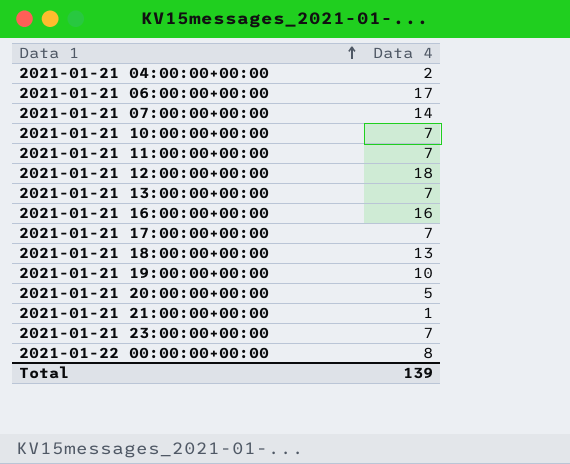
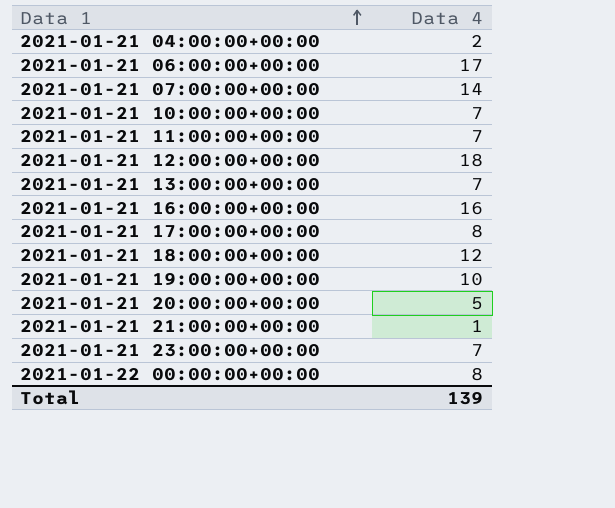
2021-01-21 17:00:00+00:00 | Data 4: 7 -> 8
2021-01-21 18:00:00+00:00 | Data 4: 13 -> 12

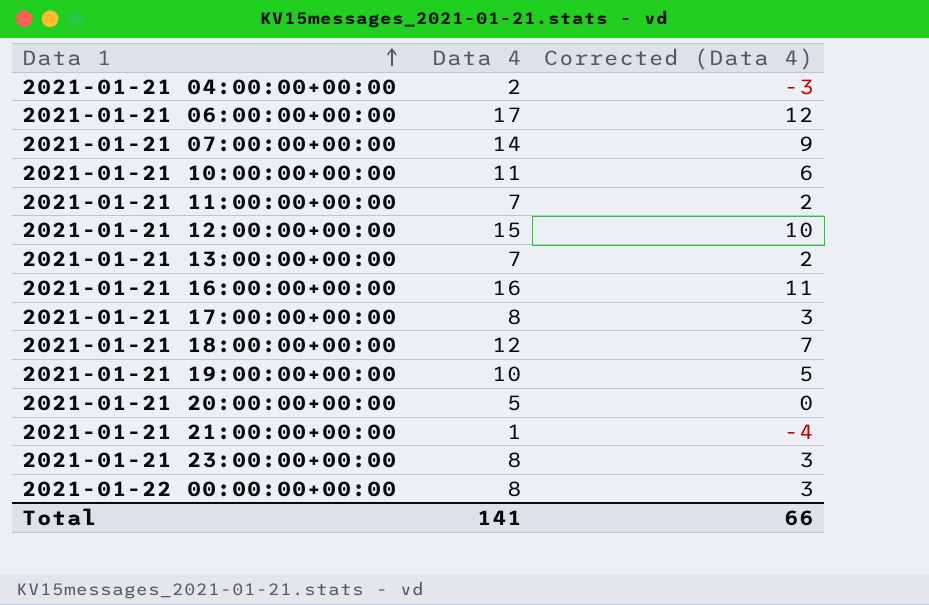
column Corrected (Data 4) | formula: none -> [Data 4] - 5
2021-01-21 10:00:00+00:00 | Data 4: 7 -> 11
2021-01-21 12:00:00+00:00 | Data 4: 18 -> 15
2021-01-21 23:00:00+00:00 | Data 4: 7 -> 8
Total | Data 4: 139 -> 141

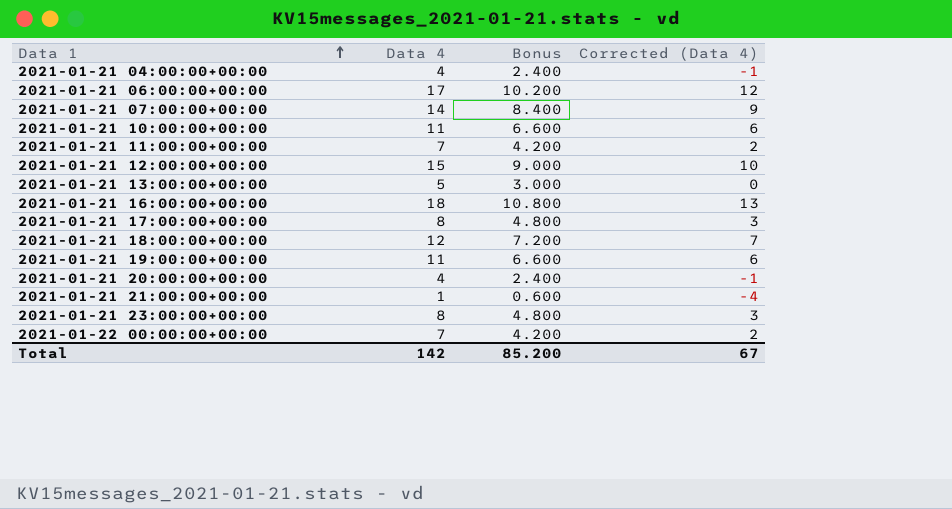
column Bonus | formula: none -> [Data 4] * 0.6
2021-01-21 04:00:00+00:00 | Data 4: 2 -> 4
2021-01-21 04:00:00+00:00 | Corrected (Data 4): -3 -> -1
2021-01-21 13:00:00+00:00 | Data 4: 7 -> 5
2021-01-21 13:00:00+00:00 | Corrected (Data 4): 2 -> 0
2021-01-21 16:00:00+00:00 | Data 4: 16 -> 18
2021-01-21 16:00:00+00:00 | Corrected (Data 4): 11 -> 13
2021-01-21 19:00:00+00:00 | Data 4: 10 -> 11
2021-01-21 19:00:00+00:00 | Corrected (Data 4): 5 -> 6
2021-01-21 20:00:00+00:00 | Data 4: 5 -> 4
2021-01-21 20:00:00+00:00 | Corrected (Data 4): 0 -> -1
2021-01-22 00:00:00+00:00 | Data 4: 8 -> 7
2021-01-22 00:00:00+00:00 | Corrected (Data 4): 3 -> 2
Total | Data 4: 141 -> 142
Total | Corrected (Data 4): 66 -> 67

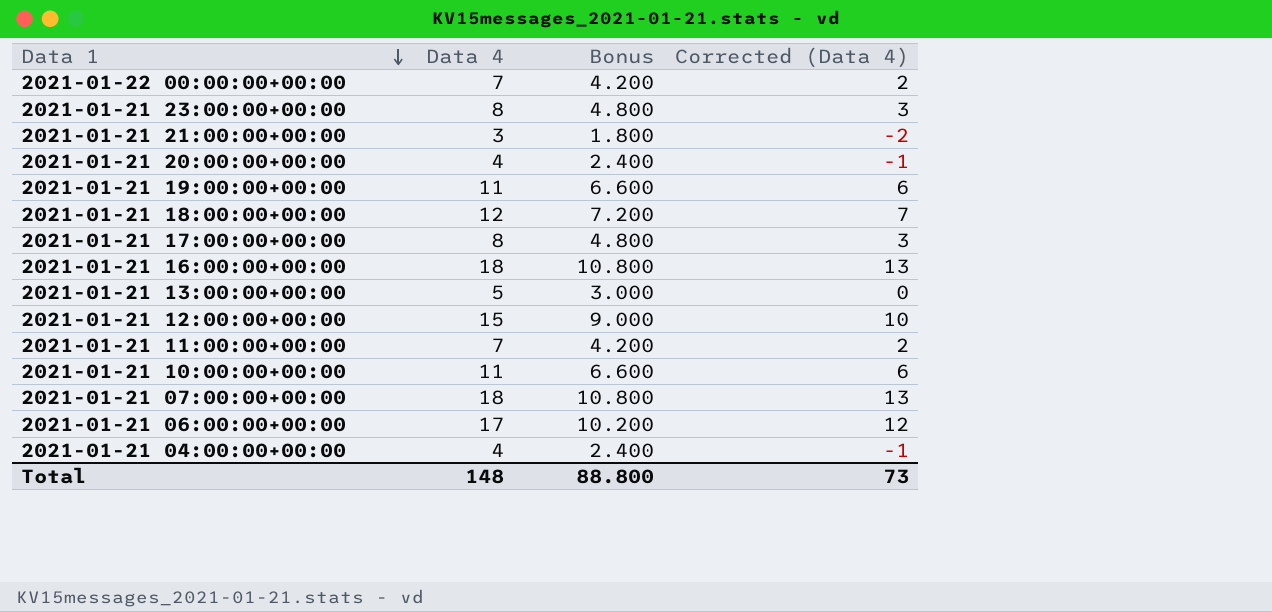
row order: Data 1 ascending -> Data 1 descending
2021-01-21 21:00:00+00:00 | Data 4: 1 -> 3
2021-01-21 21:00:00+00:00 | Bonus: 0.600 -> 1.800
2021-01-21 21:00:00+00:00 | Corrected (Data 4): -4 -> -2
2021-01-21 07:00:00+00:00 | Data 4: 14 -> 18
2021-01-21 07:00:00+00:00 | Bonus: 8.400 -> 10.800
2021-01-21 07:00:00+00:00 | Corrected (Data 4): 9 -> 13
Total | Data 4: 142 -> 148
Total | Bonus: 85.200 -> 88.800
Total | Corrected (Data 4): 67 -> 73

